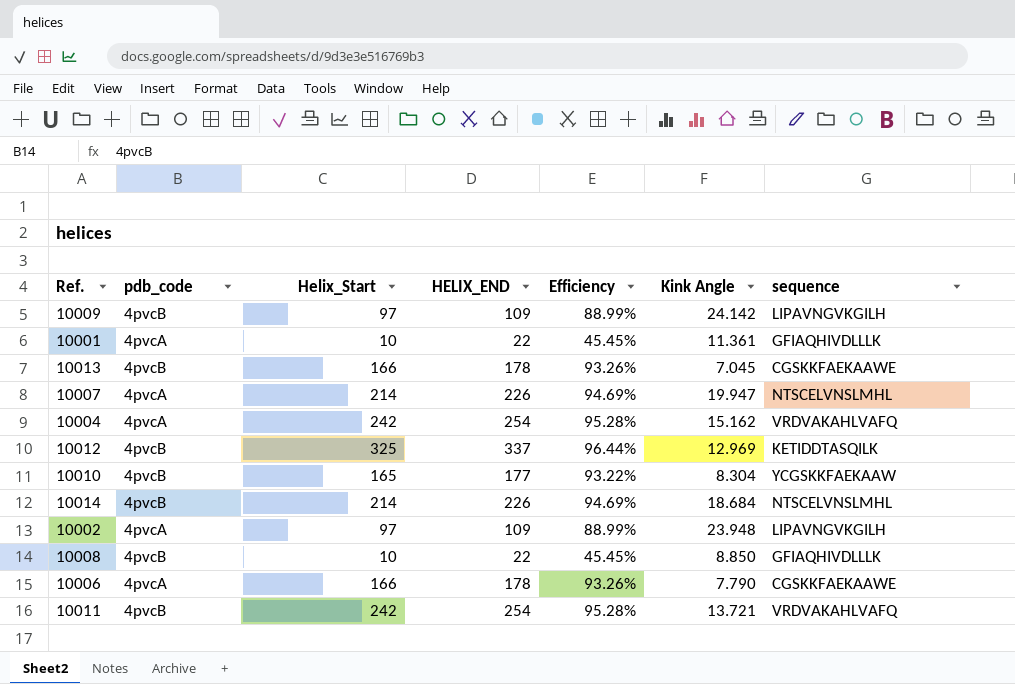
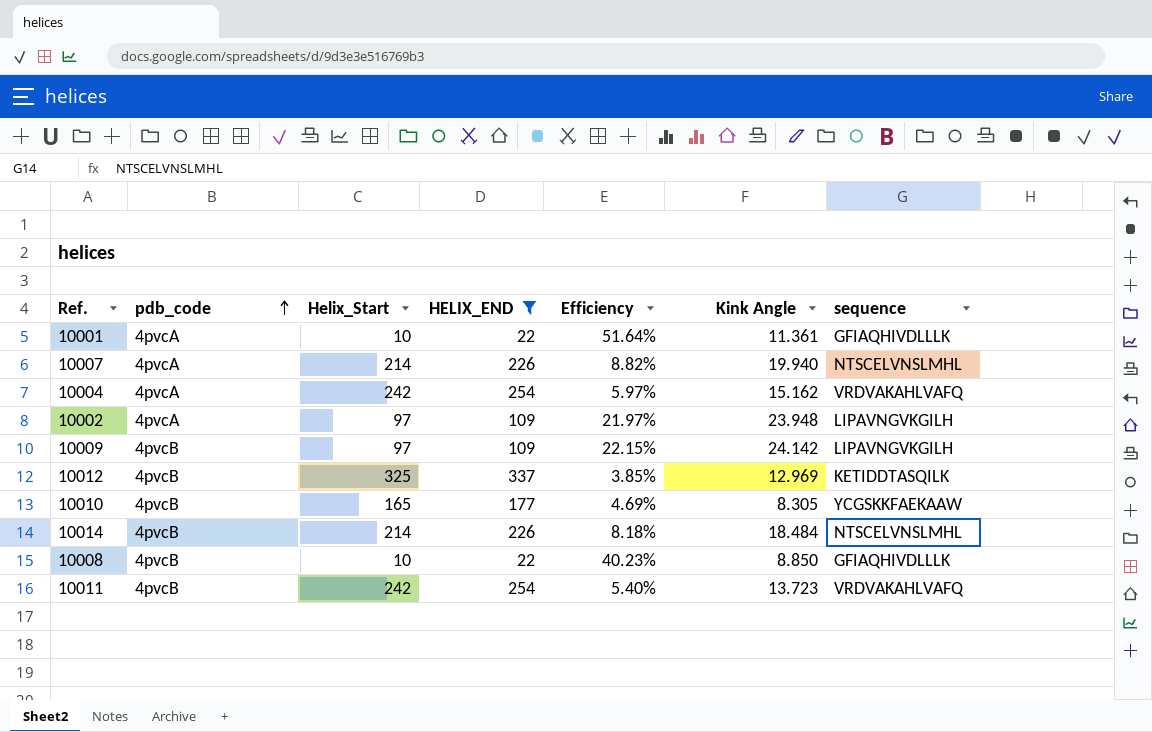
filter: none -> HELIX_END != 178
row order: none -> pdb_code ascending
column Efficiency | formula: [Helix_Start] / [HELIX_END] -> [Kink Angle] / [HELIX_END]
10007 | Kink Angle: 19.947 -> 19.940
10010 | Kink Angle: 8.304 -> 8.305
10014 | Kink Angle: 18.684 -> 18.484
10011 | Kink Angle: 13.721 -> 13.723

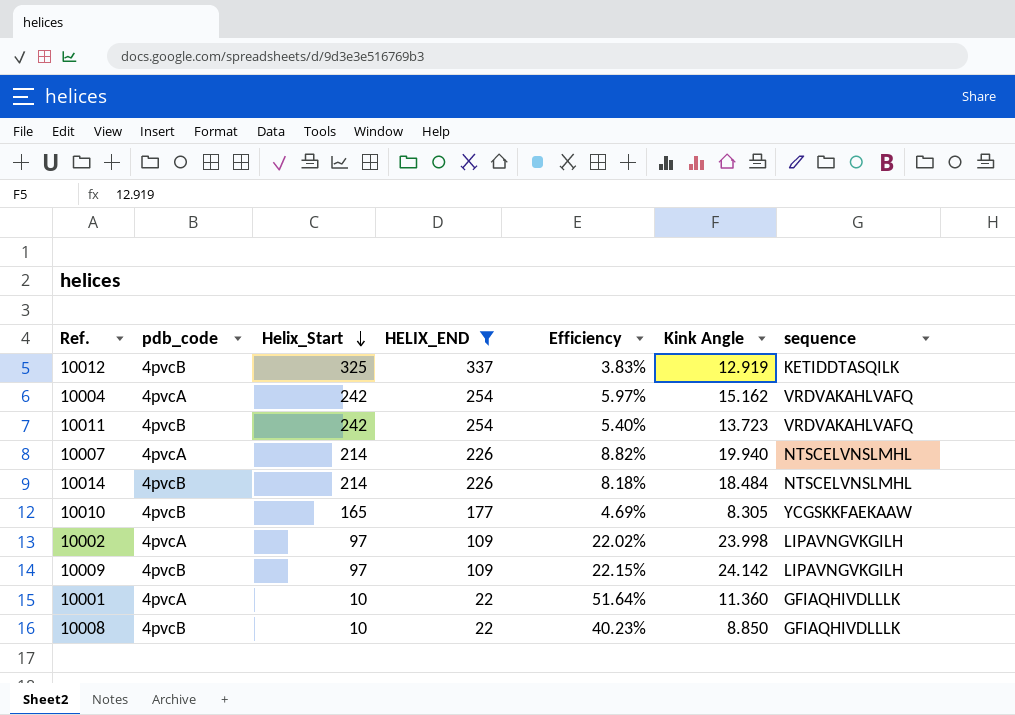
row order: pdb_code ascending -> Helix_Start descending
10012 | Efficiency: 3.85% -> 3.83%
10012 | Kink Angle: 12.969 -> 12.919
10002 | Efficiency: 21.97% -> 22.02%
10002 | Kink Angle: 23.948 -> 23.998
10001 | Kink Angle: 11.361 -> 11.360

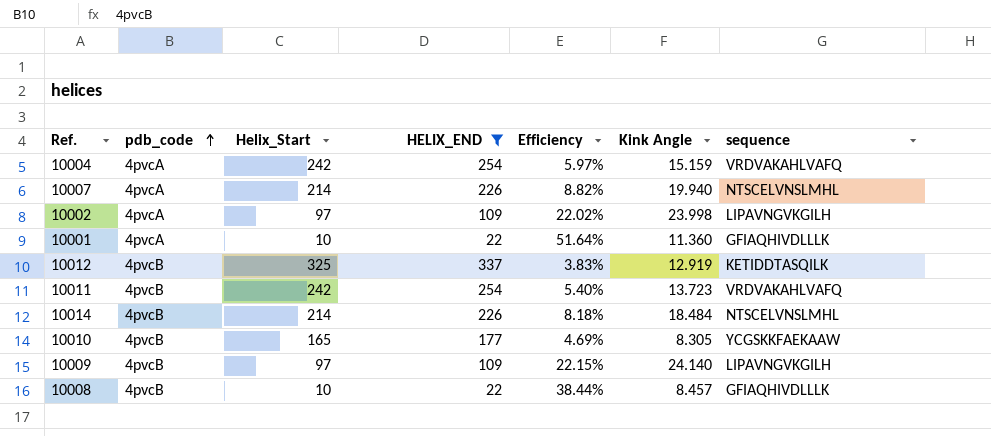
row order: Helix_Start descending -> pdb_code ascending
10004 | Kink Angle: 15.162 -> 15.159
10009 | Kink Angle: 24.142 -> 24.140
10008 | Efficiency: 40.23% -> 38.44%
10008 | Kink Angle: 8.850 -> 8.457

